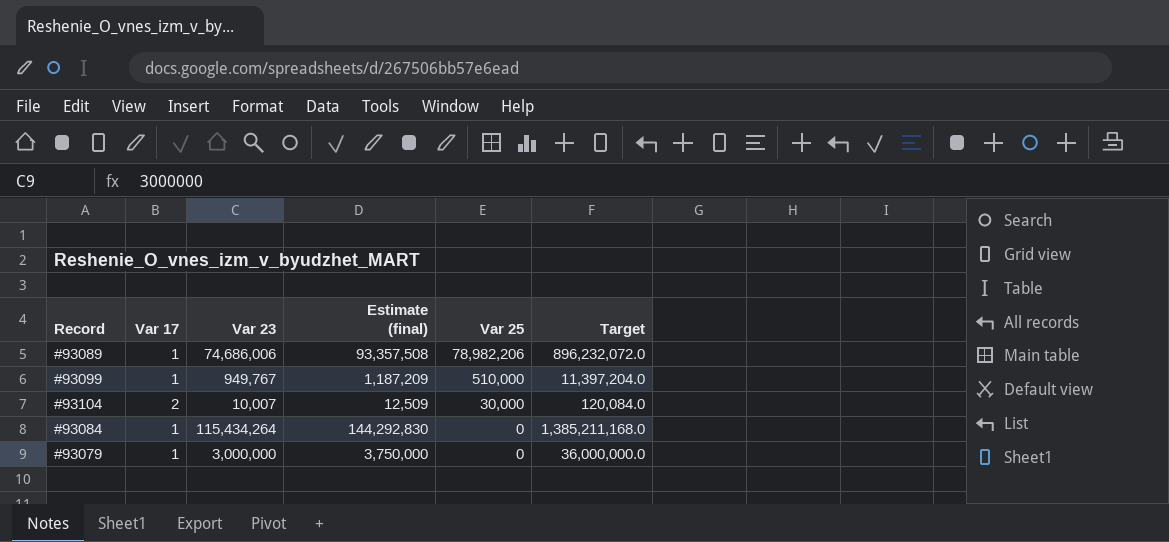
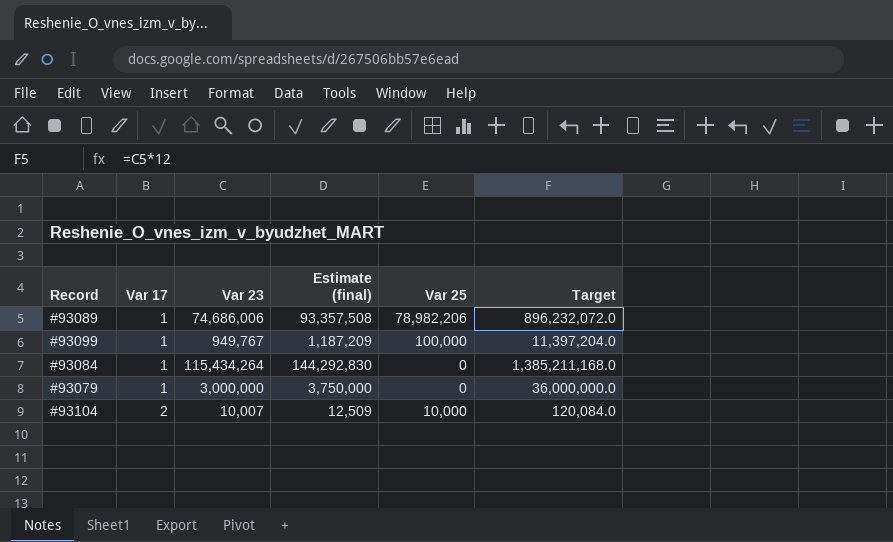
row order: Var 25 descending -> Var 17 ascending
#93099 | Var 25: 510,000 -> 100,000
#93104 | Var 25: 30,000 -> 10,000

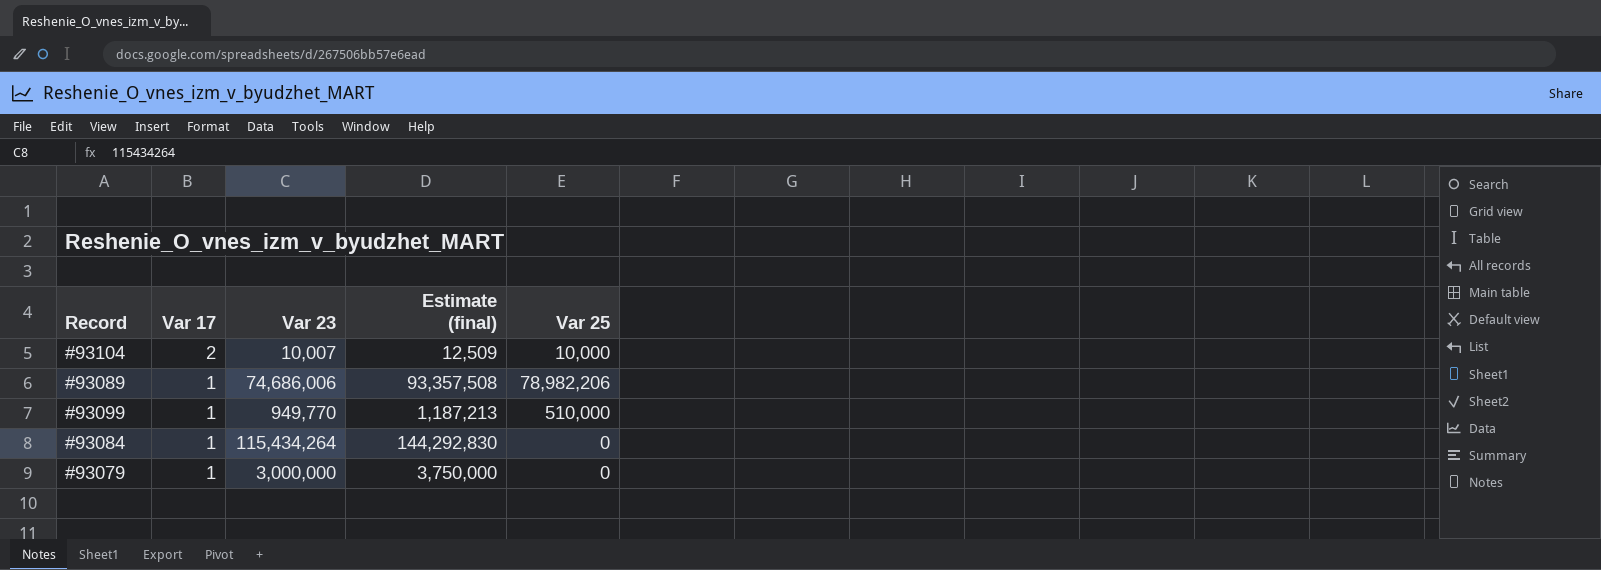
row order: Var 17 ascending -> Var 17 descending
column Target | formula: [Var 23] * 12 -> none
#93099 | Var 23: 949,767 -> 949,770
#93099 | Estimate (final): 1,187,209 -> 1,187,213
#93099 | Var 25: 100,000 -> 510,000

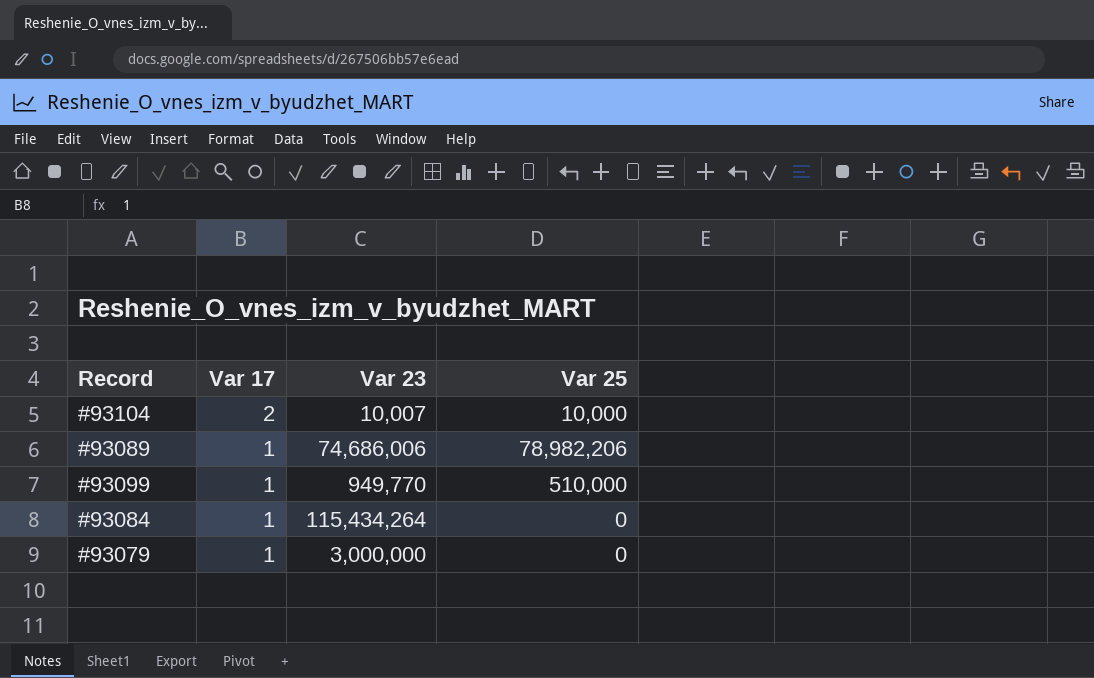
column Estimate (final) | formula: [Var 23] * 1.25 -> none

